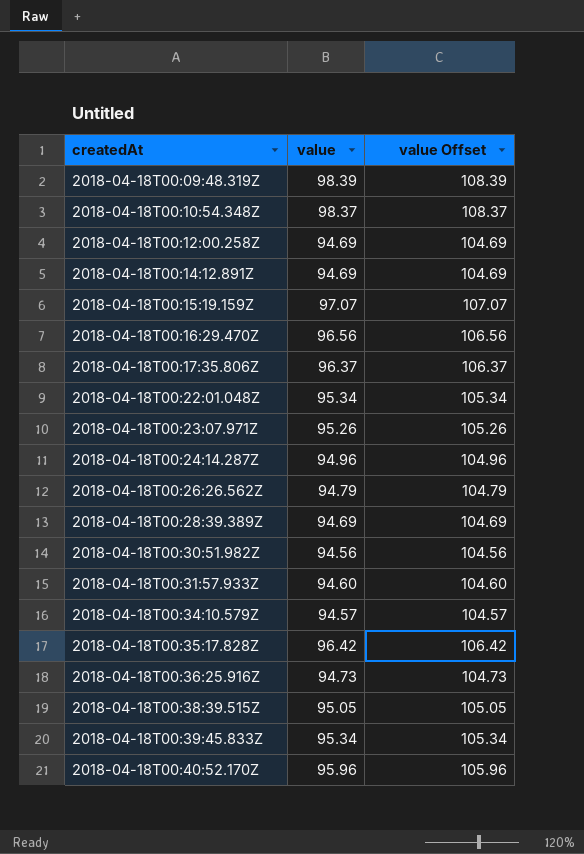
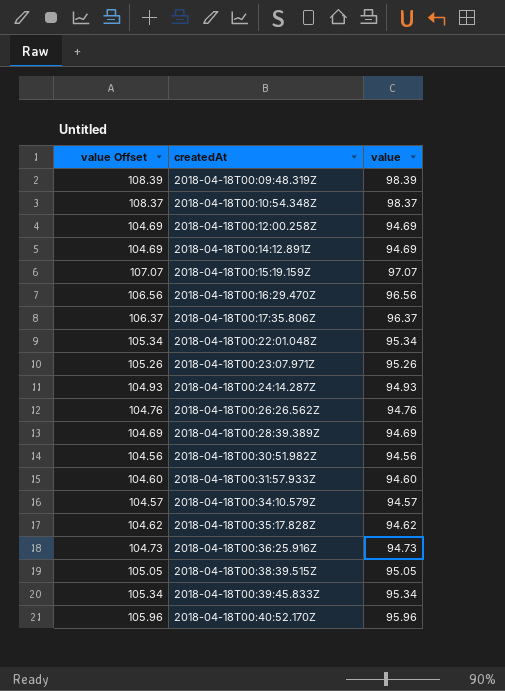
column value Offset | position: 3 -> 1
2018-04-18T00:24:14.287Z | value Offset: 104.96 -> 104.93
2018-04-18T00:24:14.287Z | value: 94.96 -> 94.93
2018-04-18T00:26:26.562Z | value Offset: 104.79 -> 104.76
2018-04-18T00:26:26.562Z | value: 94.79 -> 94.76
2018-04-18T00:35:17.828Z | value Offset: 106.42 -> 104.62
2018-04-18T00:35:17.828Z | value: 96.42 -> 94.62

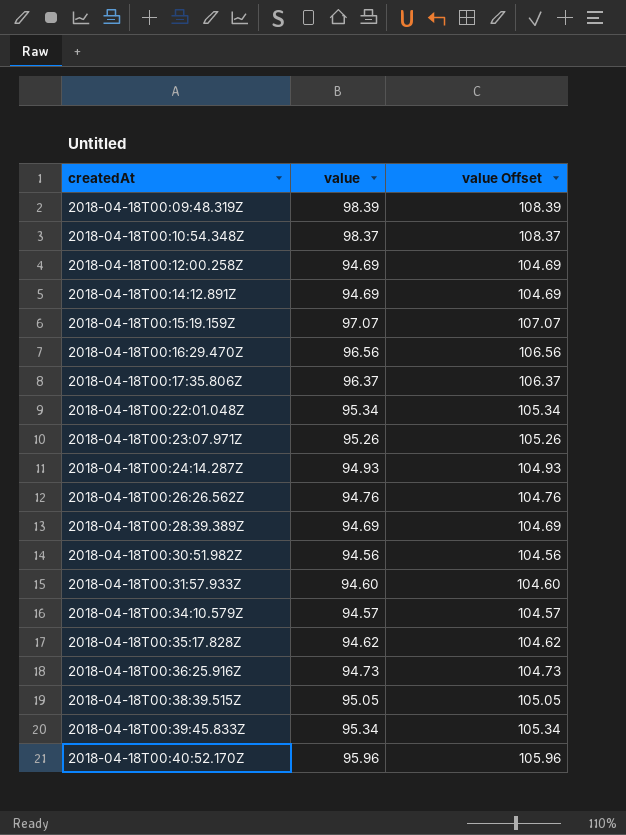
column value Offset | position: 1 -> 3

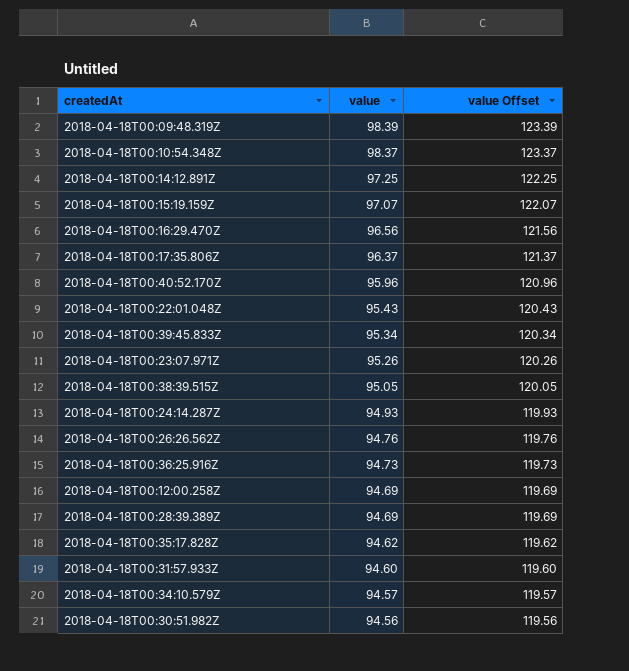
row order: createdAt ascending -> value descending
column value Offset | formula: [value] + 10 -> [value] + 25
2018-04-18T00:14:12.891Z | value: 94.69 -> 97.25
2018-04-18T00:22:01.048Z | value: 95.34 -> 95.43

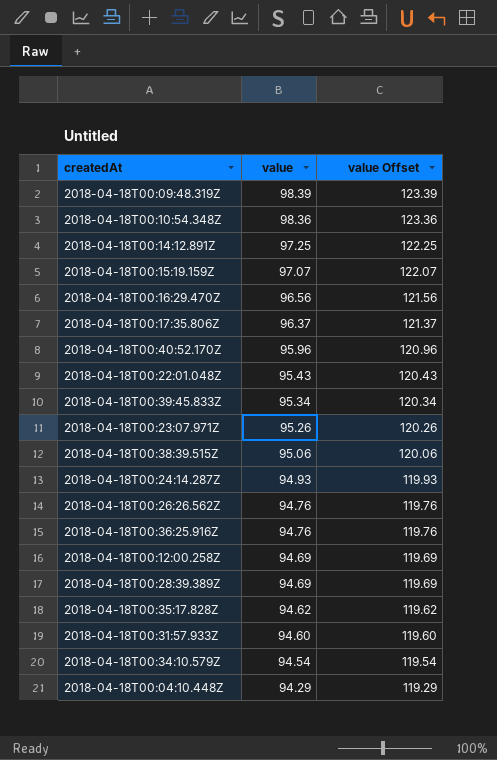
row 2018-04-18T00:30:51.982Z: 94.56 | 119.56 -> none
2018-04-18T00:10:54.348Z | value: 98.37 -> 98.36
2018-04-18T00:10:54.348Z | value Offset: 123.37 -> 123.36
2018-04-18T00:38:39.515Z | value: 95.05 -> 95.06
2018-04-18T00:38:39.515Z | value Offset: 120.05 -> 120.06
2018-04-18T00:36:25.916Z | value: 94.73 -> 94.76
2018-04-18T00:36:25.916Z | value Offset: 119.73 -> 119.76
2018-04-18T00:34:10.579Z | value: 94.57 -> 94.54
2018-04-18T00:34:10.579Z | value Offset: 119.57 -> 119.54
row 2018-04-18T00:04:10.448Z: none -> 94.29 | 119.29

